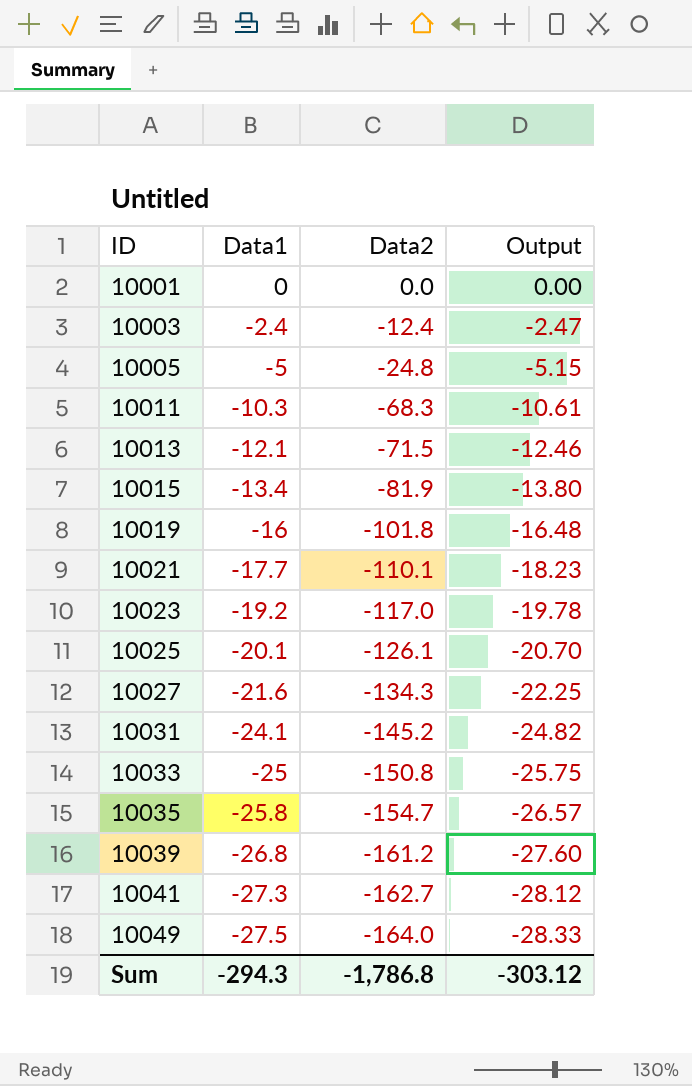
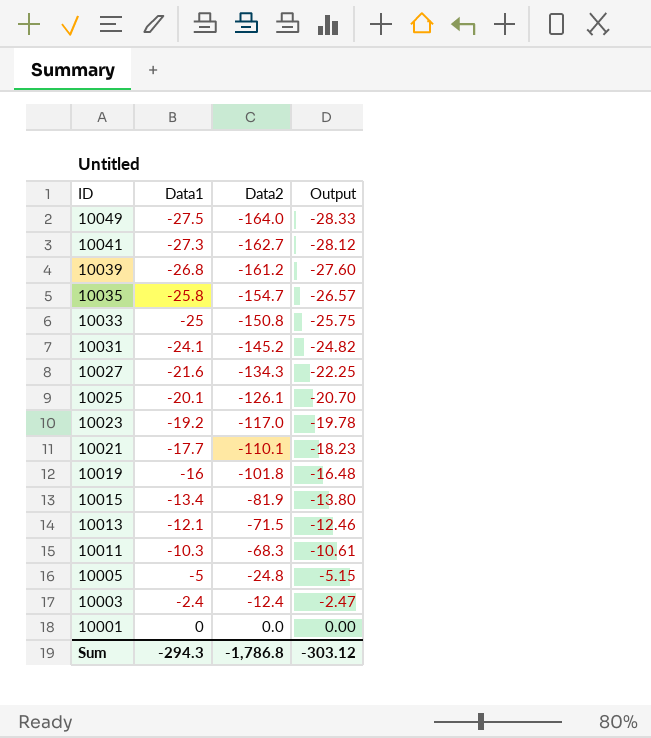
row order: ID ascending -> ID descending

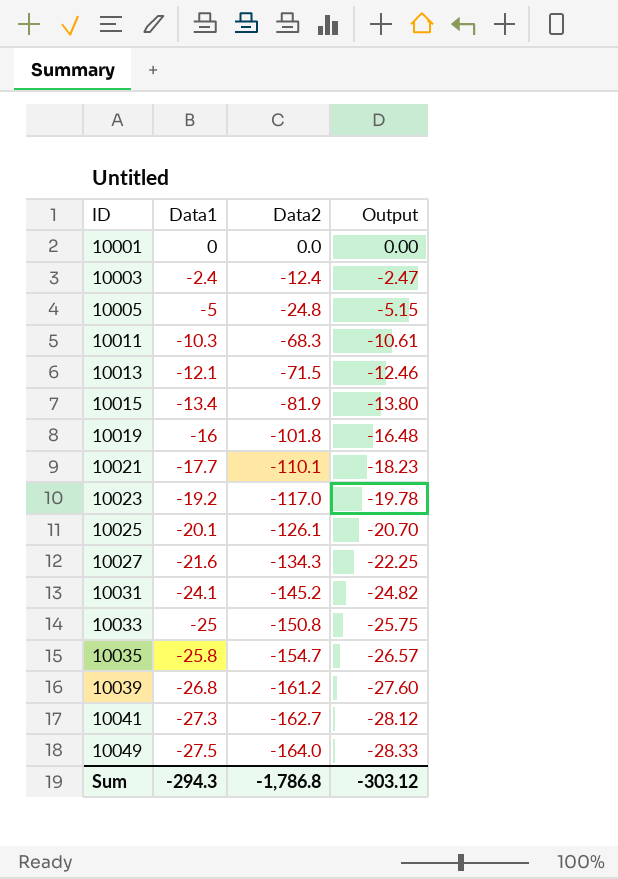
row order: ID descending -> ID ascending

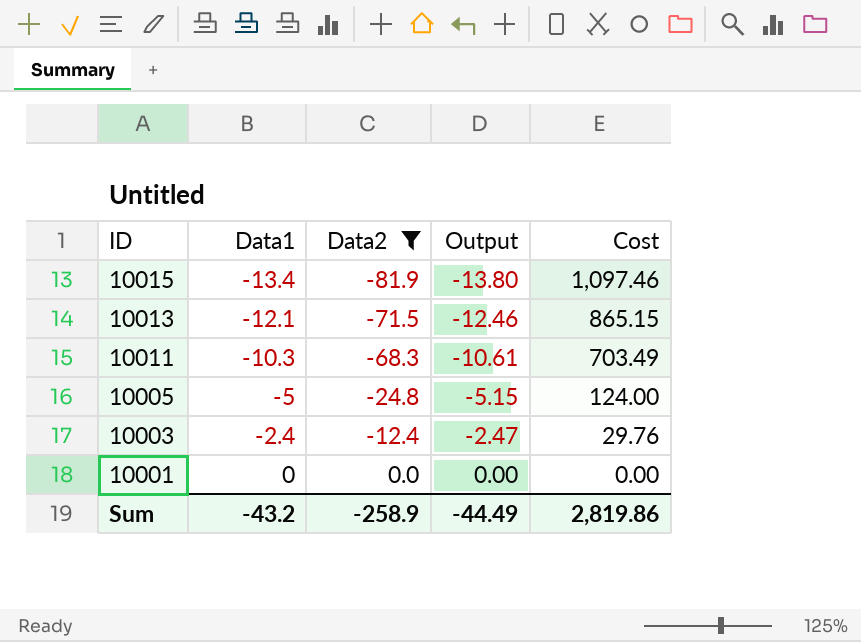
filter: none -> Data2 >= -81.9
row order: ID ascending -> ID descending
column Cost | formula: none -> [Data1] * [Data2]
Sum | Data1: -294.3 -> -43.2
Sum | Data2: -1,786.8 -> -258.9
Sum | Output: -303.12 -> -44.49

